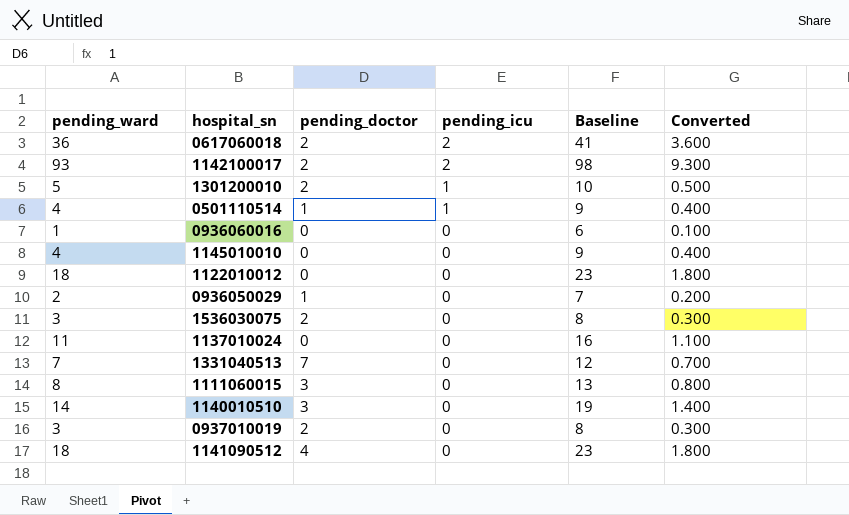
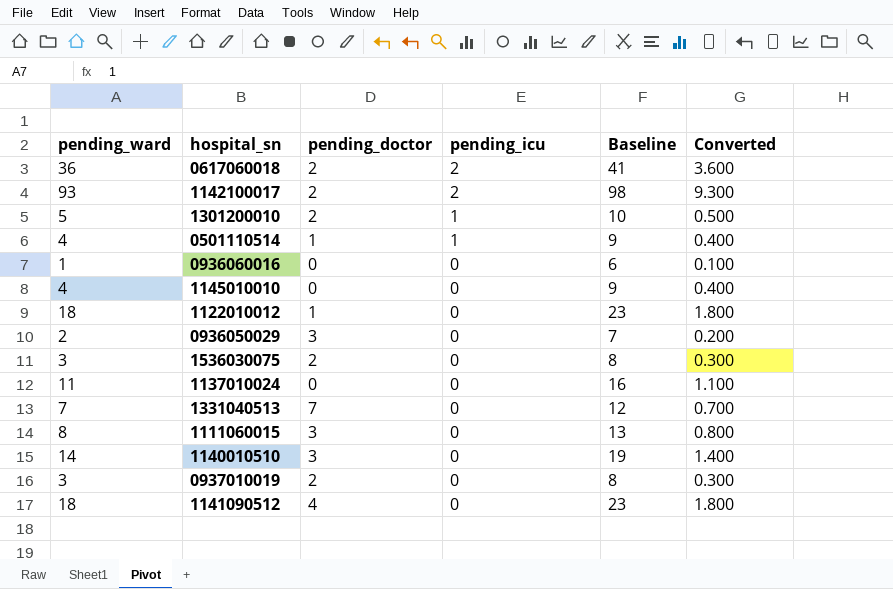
1122010012 | pending_doctor: 0 -> 1
0936050029 | pending_doctor: 1 -> 3

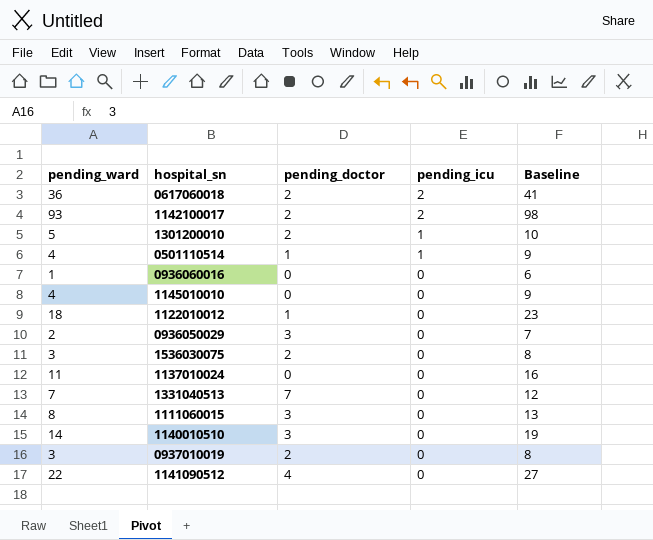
column Converted | formula: [pending_ward] * 0.1 -> none
1141090512 | pending_ward: 18 -> 22
1141090512 | Baseline: 23 -> 27

